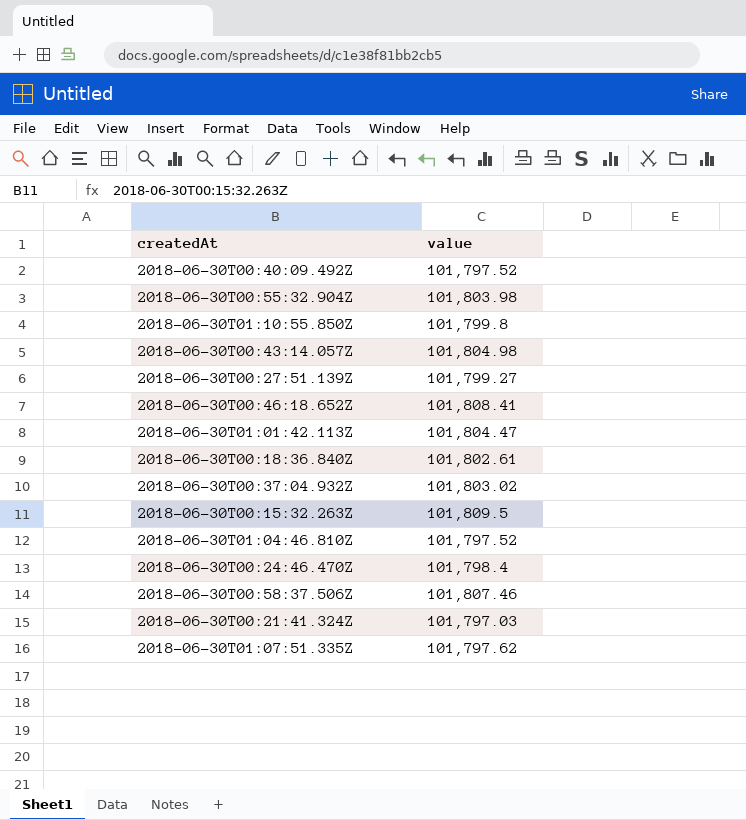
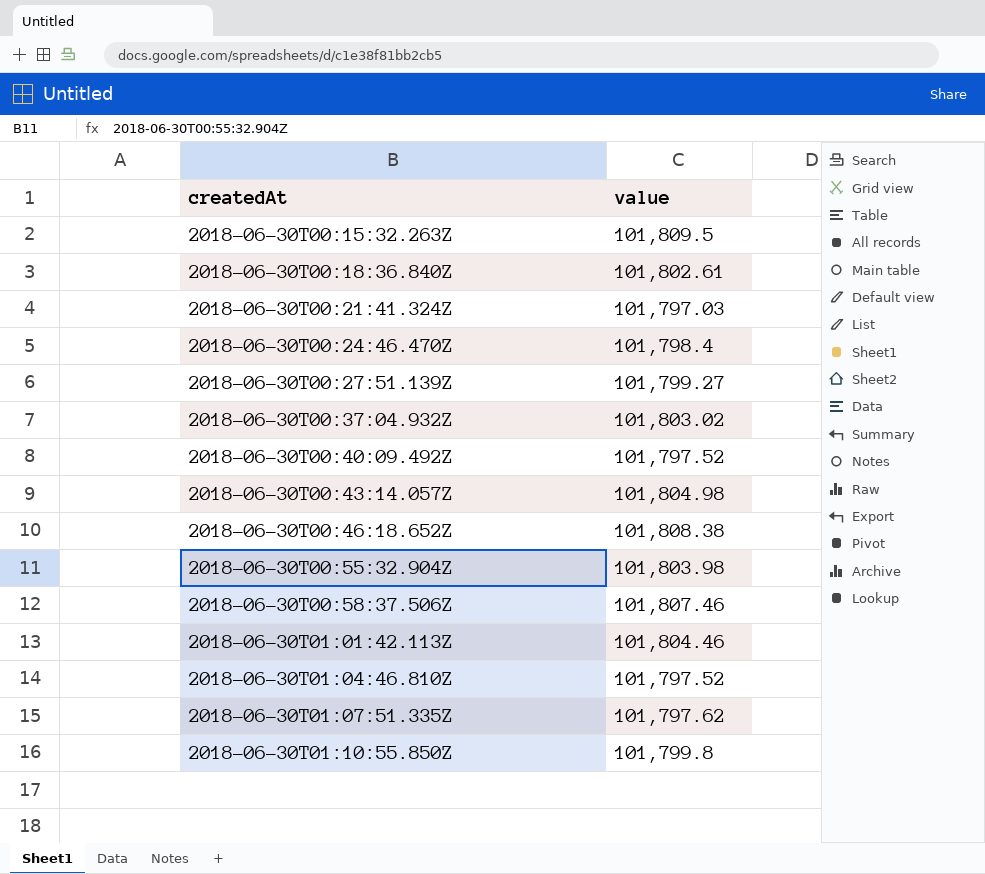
row order: none -> createdAt ascending
2018-06-30T00:46:18.652Z | value: 101,808.41 -> 101,808.38
2018-06-30T01:01:42.113Z | value: 101,804.47 -> 101,804.46

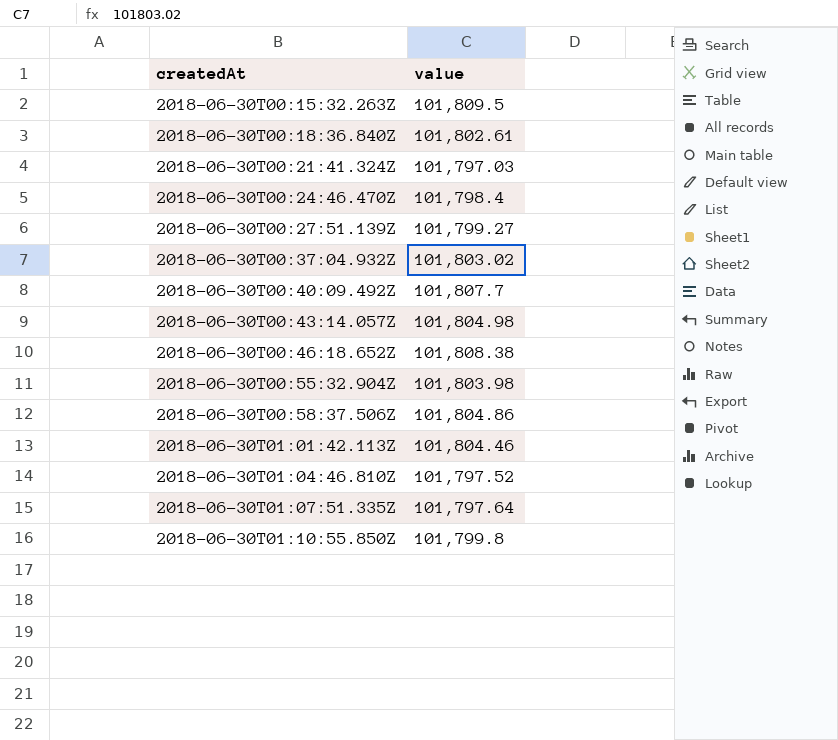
2018-06-30T00:40:09.492Z | value: 101,797.52 -> 101,807.7
2018-06-30T00:58:37.506Z | value: 101,807.46 -> 101,804.86
2018-06-30T01:07:51.335Z | value: 101,797.62 -> 101,797.64

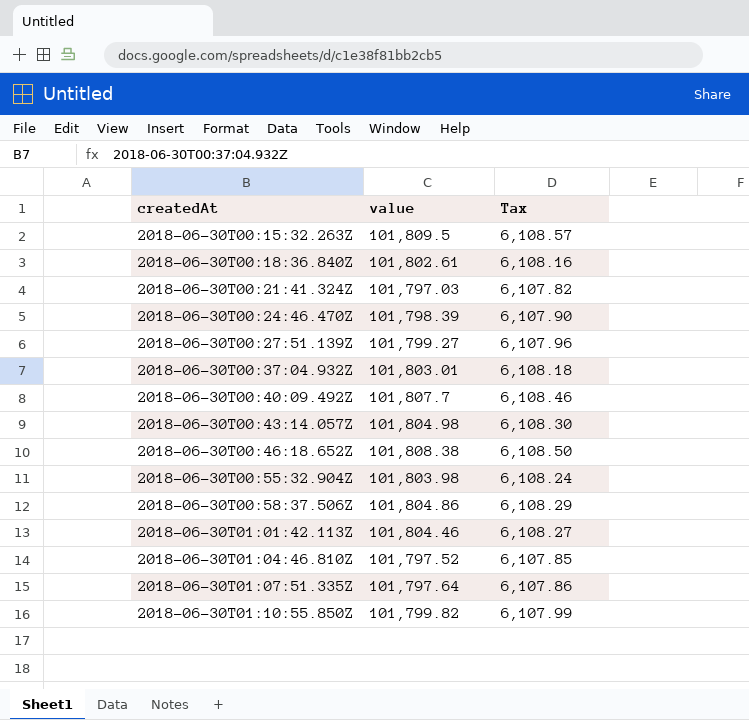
column Tax | formula: none -> [value] * 0.06
2018-06-30T00:24:46.470Z | value: 101,798.4 -> 101,798.39
2018-06-30T00:37:04.932Z | value: 101,803.02 -> 101,803.01
2018-06-30T01:10:55.850Z | value: 101,799.8 -> 101,799.82

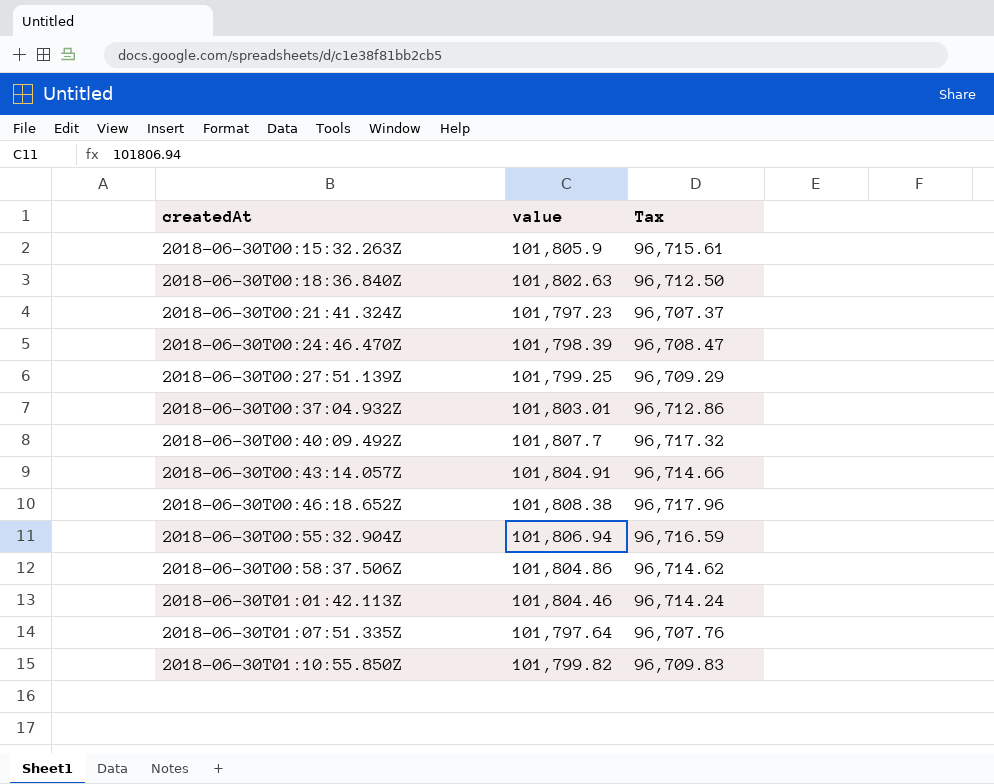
column Tax | formula: [value] * 0.06 -> [value] * 0.95
row 2018-06-30T01:04:46.810Z: 101,797.52 | 6,107.85 -> none
2018-06-30T00:15:32.263Z | value: 101,809.5 -> 101,805.9
2018-06-30T00:18:36.840Z | value: 101,802.61 -> 101,802.63
2018-06-30T00:21:41.324Z | value: 101,797.03 -> 101,797.23
2018-06-30T00:27:51.139Z | value: 101,799.27 -> 101,799.25
2018-06-30T00:43:14.057Z | value: 101,804.98 -> 101,804.91
2018-06-30T00:55:32.904Z | value: 101,803.98 -> 101,806.94

